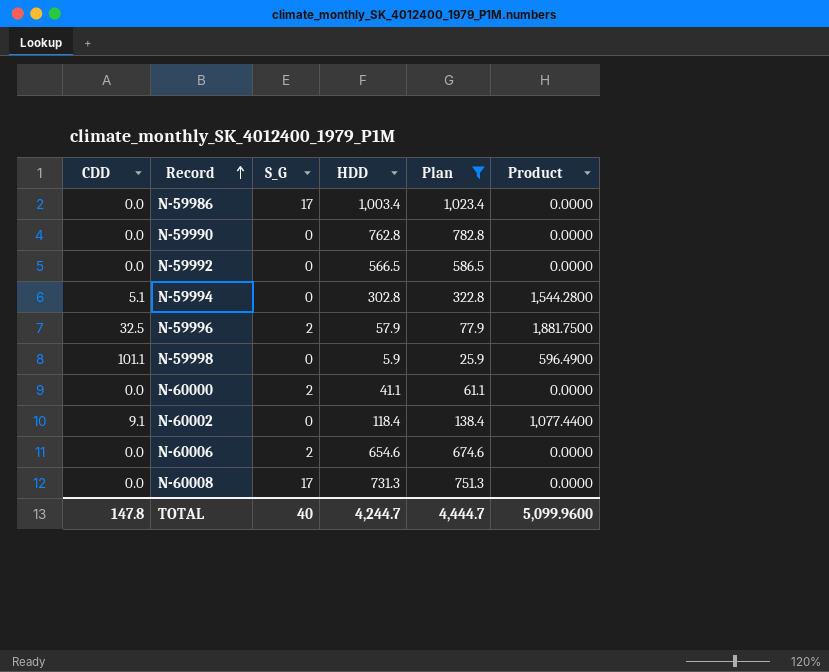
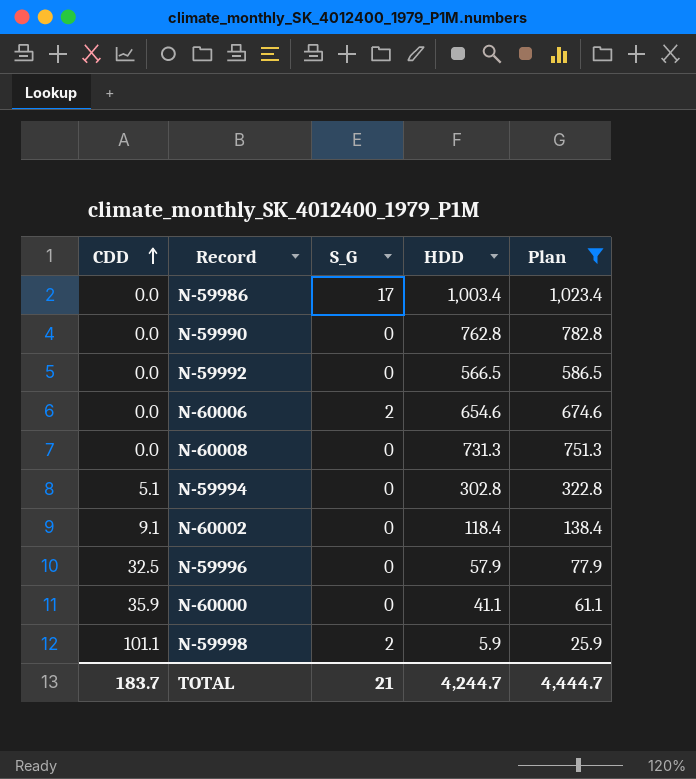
row order: Record ascending -> CDD ascending
column Product | formula: [CDD] * [HDD] -> none
N-60008 | S_G: 17 -> 0
N-59996 | S_G: 2 -> 0
N-60000 | CDD: 0.0 -> 35.9
N-60000 | S_G: 2 -> 0
N-59998 | S_G: 0 -> 2
TOTAL | CDD: 147.8 -> 183.7
TOTAL | S_G: 40 -> 21

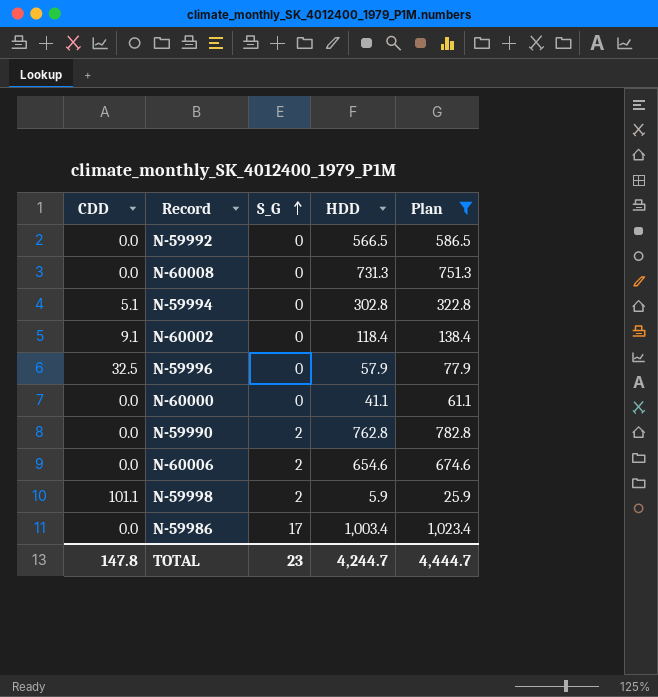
row order: CDD ascending -> S_G ascending
N-60000 | CDD: 35.9 -> 0.0
N-59990 | S_G: 0 -> 2
TOTAL | CDD: 183.7 -> 147.8
TOTAL | S_G: 21 -> 23

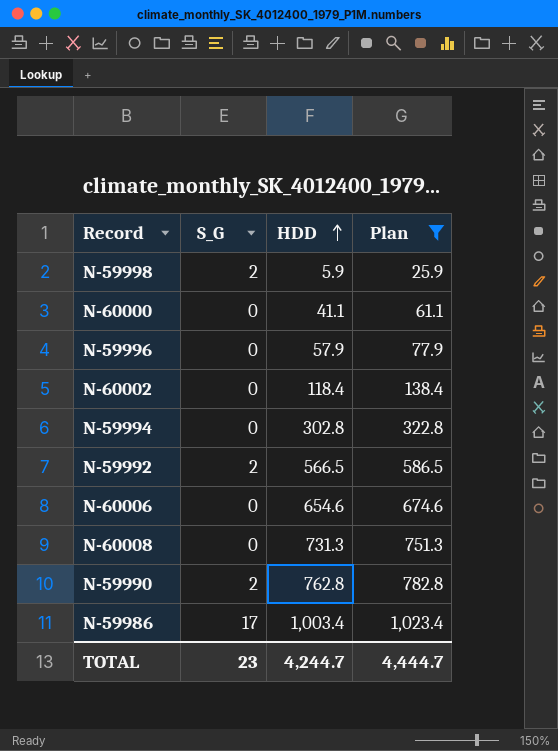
row order: S_G ascending -> HDD ascending
column CDD | position: 1 -> none
N-59992 | S_G: 0 -> 2
N-60006 | S_G: 2 -> 0

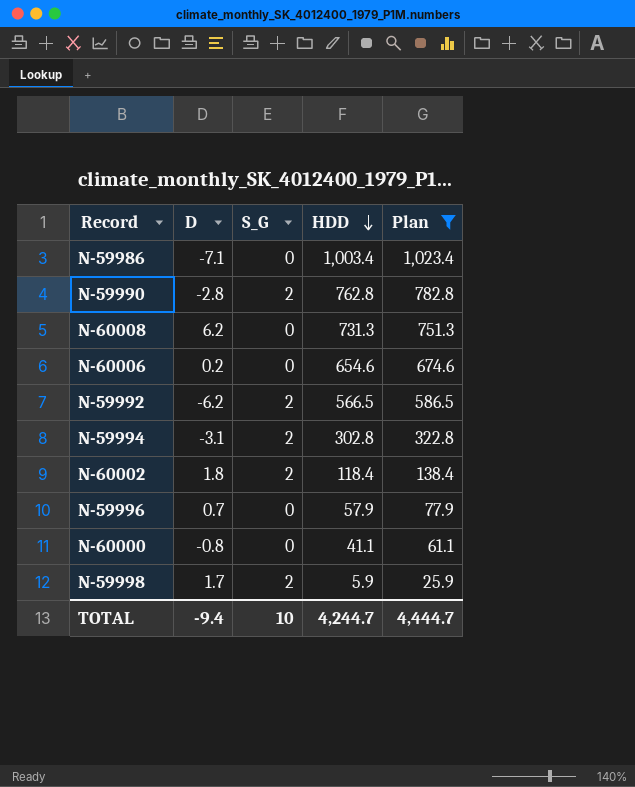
row order: HDD ascending -> HDD descending
column D | position: none -> 2
N-59986 | S_G: 17 -> 0
N-59994 | S_G: 0 -> 2
N-60002 | S_G: 0 -> 2
TOTAL | S_G: 23 -> 10

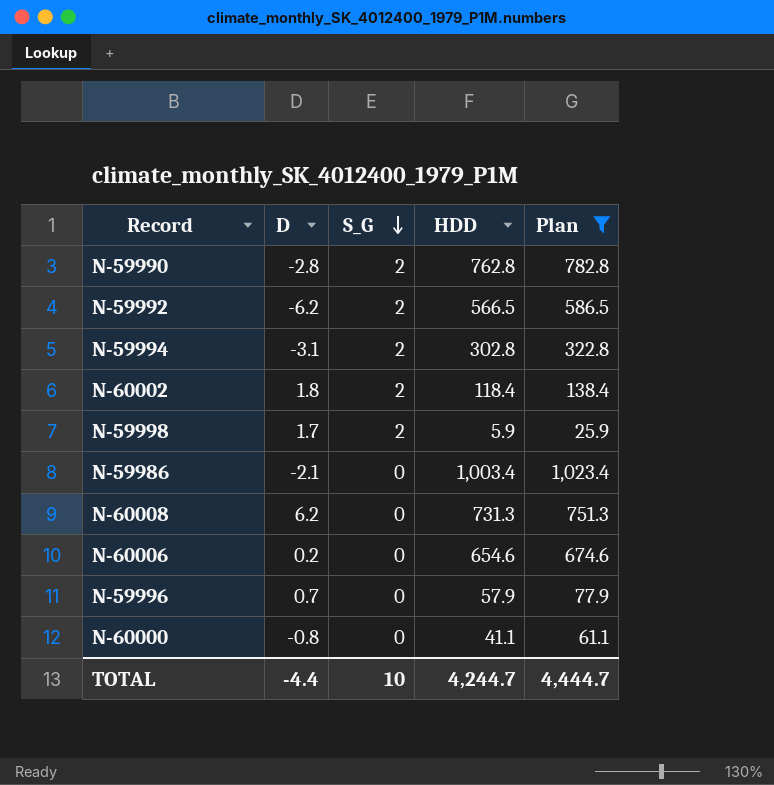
row order: HDD descending -> S_G descending
N-59986 | D: -7.1 -> -2.1
TOTAL | D: -9.4 -> -4.4

